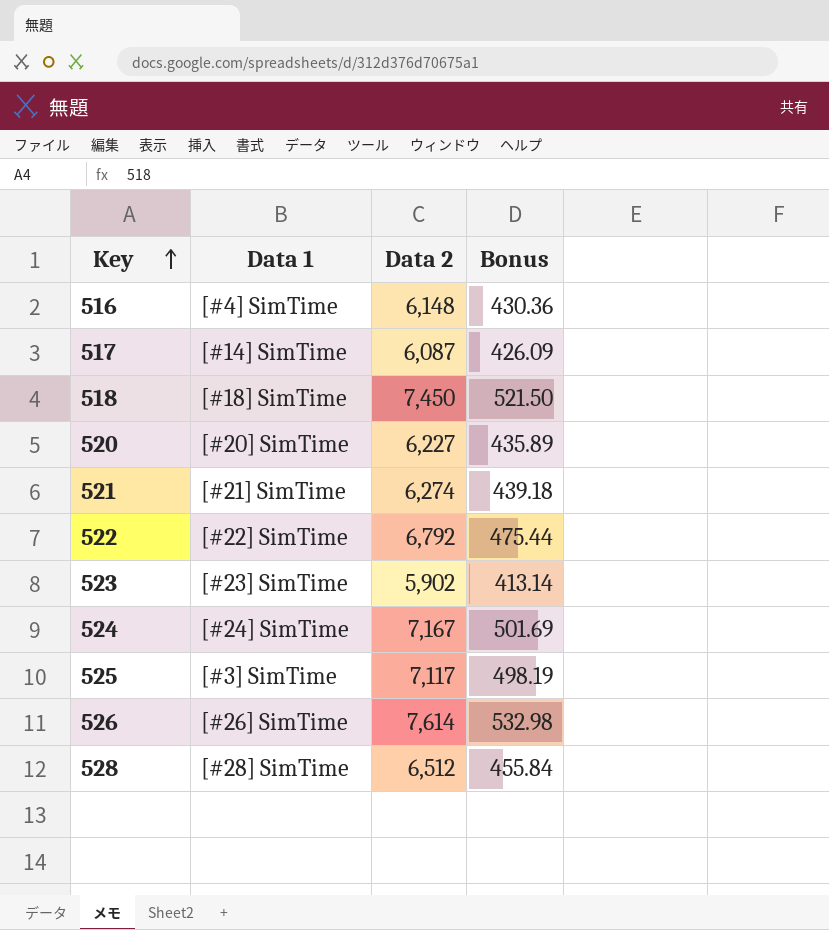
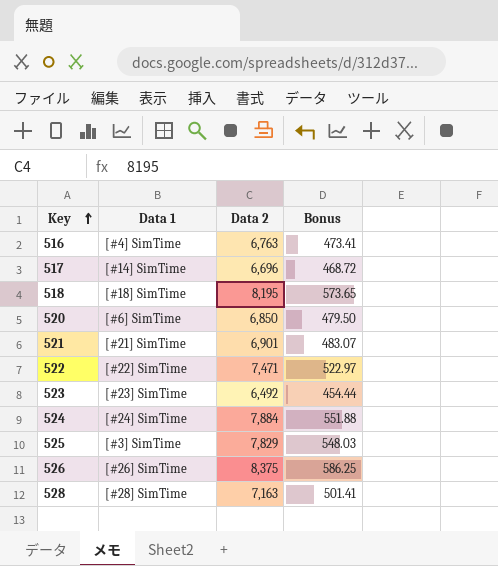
516 | Data 2: 6,148 -> 6,763
516 | Bonus: 430.36 -> 473.41
517 | Data 2: 6,087 -> 6,696
517 | Bonus: 426.09 -> 468.72
518 | Data 2: 7,450 -> 8,195
518 | Bonus: 521.50 -> 573.65
520 | Data 1: [#20] SimTime -> [#6] SimTime
520 | Data 2: 6,227 -> 6,850
520 | Bonus: 435.89 -> 479.50
521 | Data 2: 6,274 -> 6,901
521 | Bonus: 439.18 -> 483.07
522 | Data 2: 6,792 -> 7,471
522 | Bonus: 475.44 -> 522.97
523 | Data 2: 5,902 -> 6,492
523 | Bonus: 413.14 -> 454.44
524 | Data 2: 7,167 -> 7,884
524 | Bonus: 501.69 -> 551.88
525 | Data 2: 7,117 -> 7,829
525 | Bonus: 498.19 -> 548.03
526 | Data 2: 7,614 -> 8,375
526 | Bonus: 532.98 -> 586.25
528 | Data 2: 6,512 -> 7,163
528 | Bonus: 455.84 -> 501.41

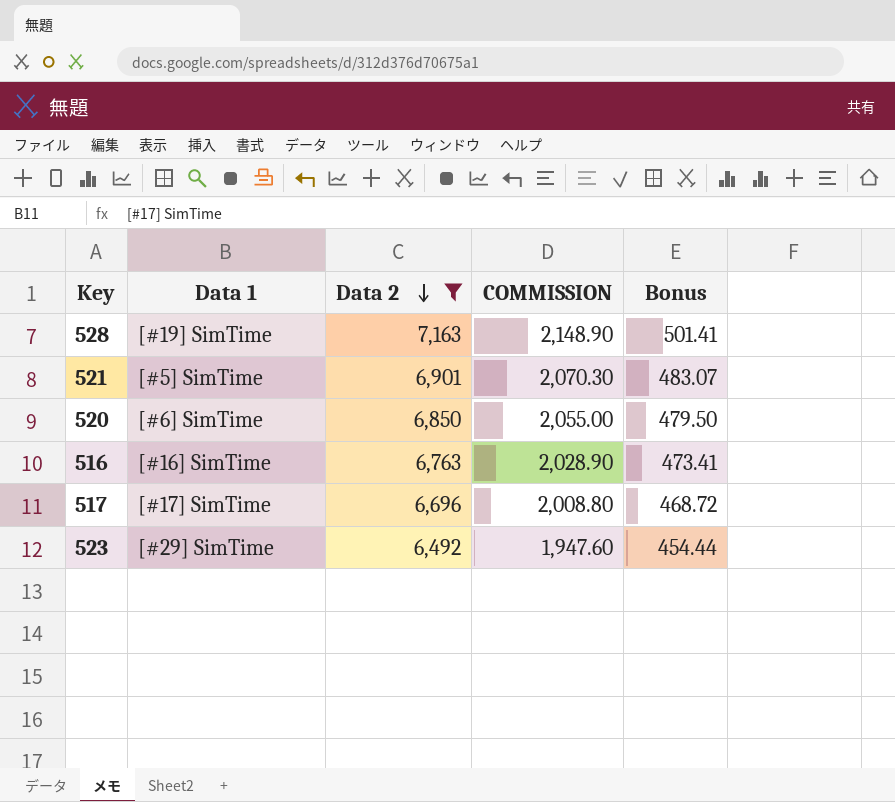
filter: none -> Data 2 <= 7,163
row order: Key ascending -> Data 2 descending
column COMMISSION | formula: none -> [Data 2] * 0.3
528 | Data 1: [#28] SimTime -> [#19] SimTime
521 | Data 1: [#21] SimTime -> [#5] SimTime
516 | Data 1: [#4] SimTime -> [#16] SimTime
517 | Data 1: [#14] SimTime -> [#17] SimTime
523 | Data 1: [#23] SimTime -> [#29] SimTime

